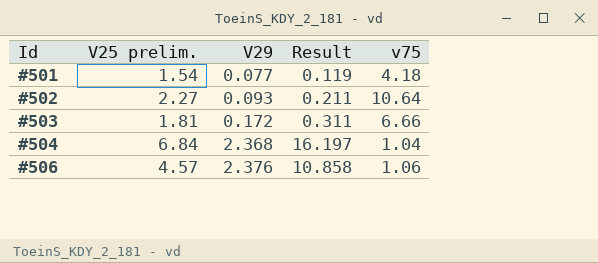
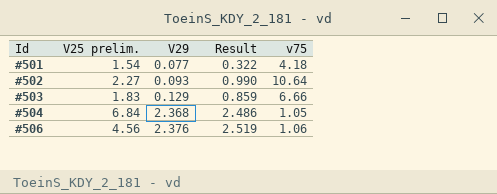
column Result | formula: [V25 prelim.] * [V29] -> [V29] * [v75]
#503 | V25 prelim.: 1.81 -> 1.83
#503 | V29: 0.172 -> 0.129
#504 | v75: 1.04 -> 1.05
#506 | V25 prelim.: 4.57 -> 4.56

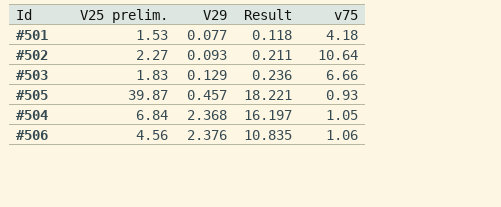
column Result | formula: [V29] * [v75] -> [V25 prelim.] * [V29]
#501 | V25 prelim.: 1.54 -> 1.53
row #505: none -> 39.87 | 0.457 | 18.221 | 0.93

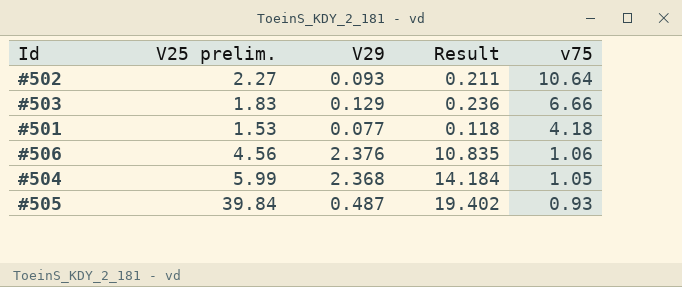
row order: V29 ascending -> v75 descending
#504 | V25 prelim.: 6.84 -> 5.99
#504 | Result: 16.197 -> 14.184
#505 | V25 prelim.: 39.87 -> 39.84
#505 | V29: 0.457 -> 0.487
#505 | Result: 18.221 -> 19.402

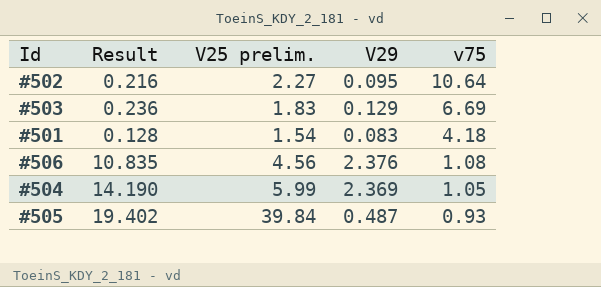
column Result | position: 4 -> 2
#502 | Result: 0.211 -> 0.216
#502 | V29: 0.093 -> 0.095
#503 | v75: 6.66 -> 6.69
#501 | Result: 0.118 -> 0.128
#501 | V25 prelim.: 1.53 -> 1.54
#501 | V29: 0.077 -> 0.083
#506 | v75: 1.06 -> 1.08
#504 | Result: 14.184 -> 14.190
#504 | V29: 2.368 -> 2.369

